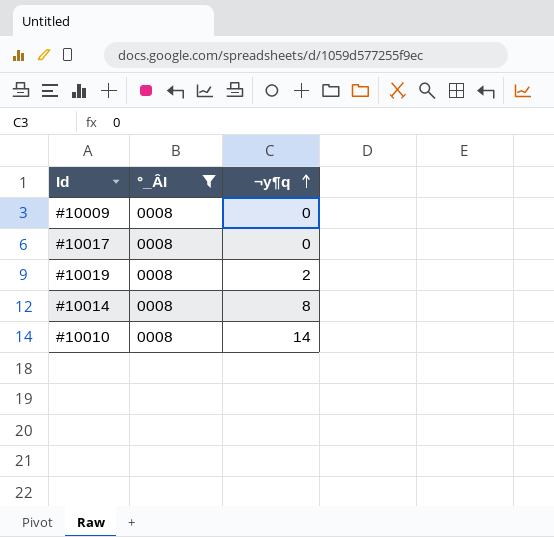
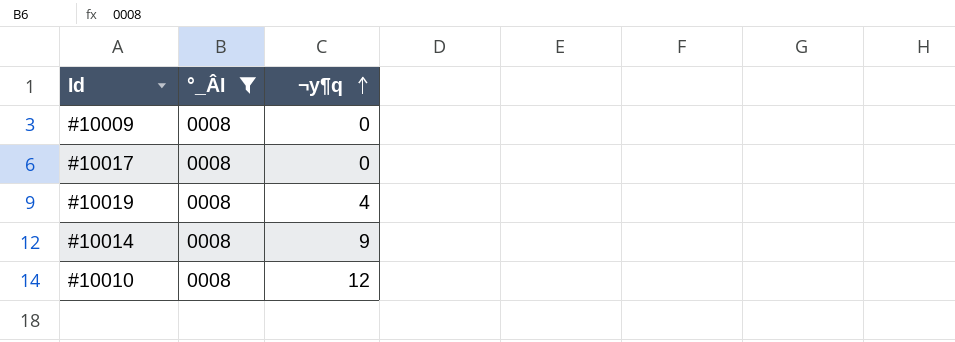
#10019 | ¬y¶q: 2 -> 4
#10014 | ¬y¶q: 8 -> 9
#10010 | ¬y¶q: 14 -> 12

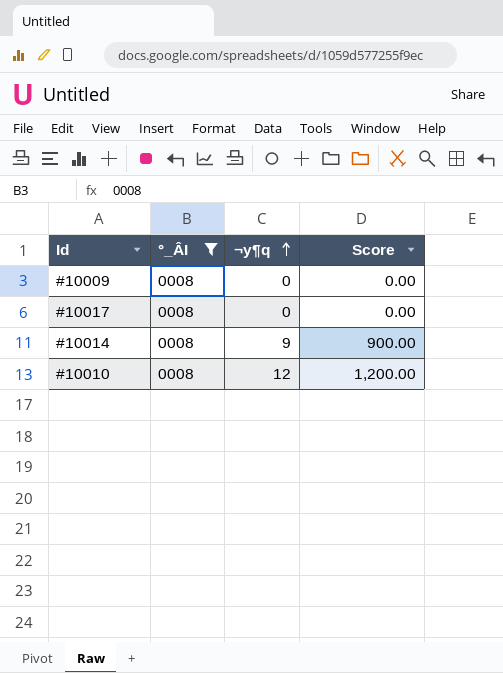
column Score | formula: none -> [¬y¶q] * 100
row #10019: 0008 | 4 -> none

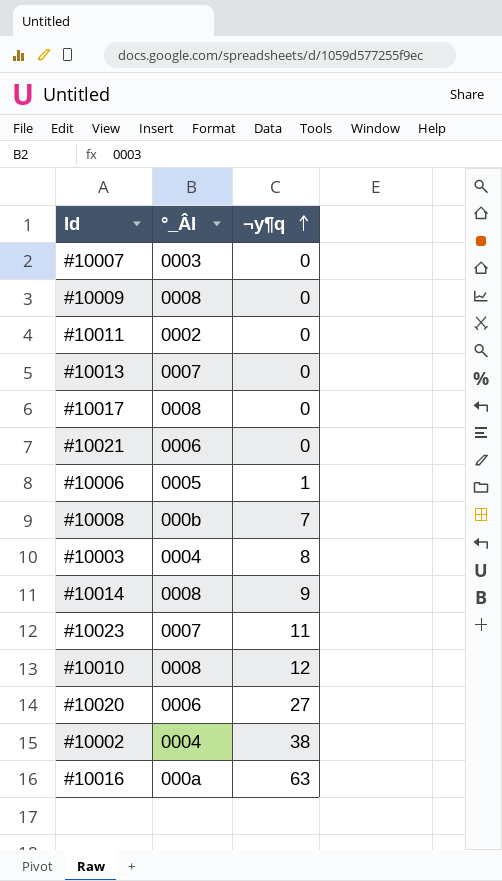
filter: °_ÂI = 0008 -> none
column Score | formula: [¬y¶q] * 100 -> none

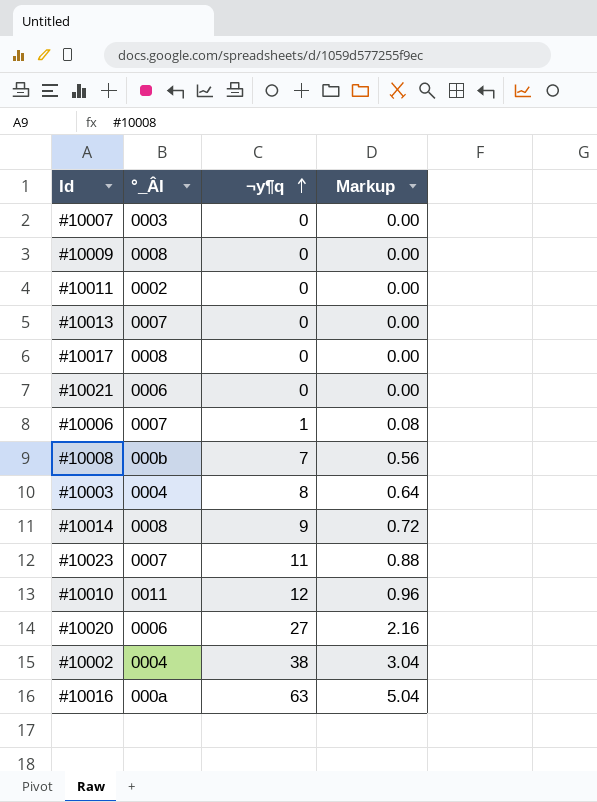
column Markup | formula: none -> [¬y¶q] * 0.08
#10006 | °_ÂI: 0005 -> 0007
#10010 | °_ÂI: 0008 -> 0011

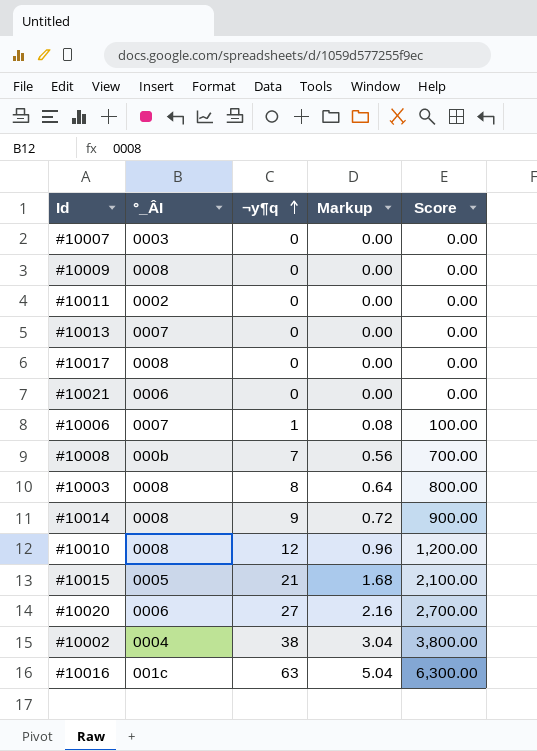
column Score | formula: none -> [¬y¶q] * 100
row #10023: 0007 | 11 | 0.88 -> none
#10003 | °_ÂI: 0004 -> 0008
#10010 | °_ÂI: 0011 -> 0008
row #10015: none -> 0005 | 21 | 1.68 | 2,100.00
#10016 | °_ÂI: 000a -> 001c

